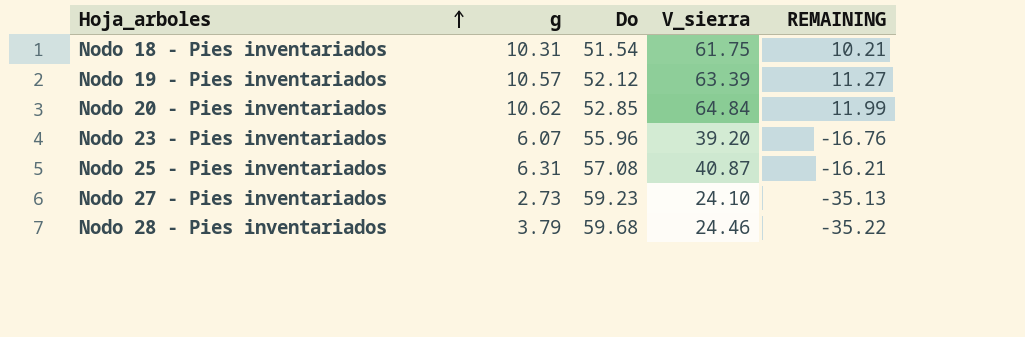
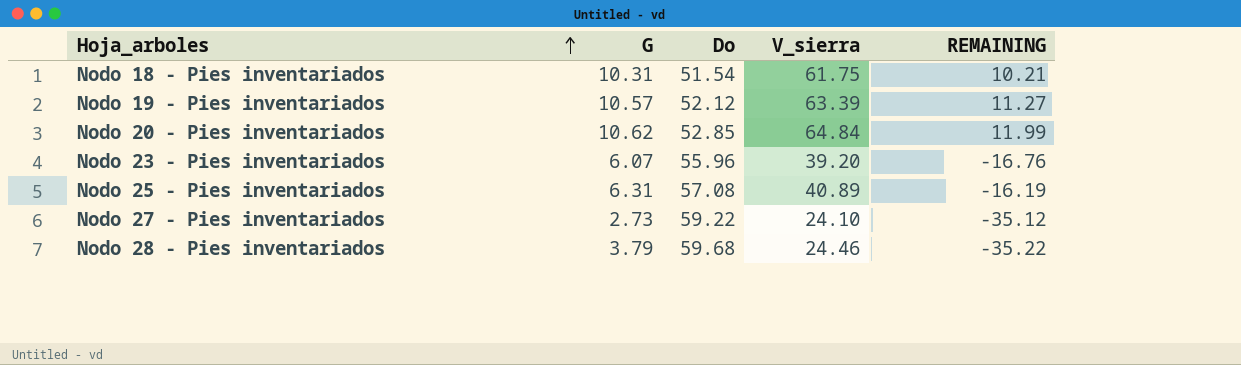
column name: g -> G
Nodo 25 - Pies inventariados | V_sierra: 40.87 -> 40.89
Nodo 25 - Pies inventariados | REMAINING: -16.21 -> -16.19
Nodo 27 - Pies inventariados | Do: 59.23 -> 59.22
Nodo 27 - Pies inventariados | REMAINING: -35.13 -> -35.12

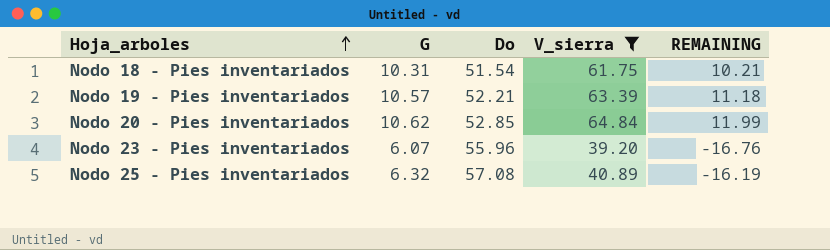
filter: none -> V_sierra >= 39.20
Nodo 19 - Pies inventariados | Do: 52.12 -> 52.21
Nodo 19 - Pies inventariados | REMAINING: 11.27 -> 11.18
Nodo 25 - Pies inventariados | G: 6.31 -> 6.32

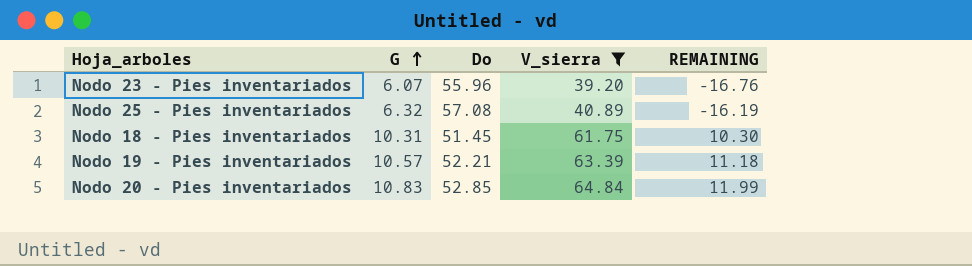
row order: Hoja_arboles ascending -> G ascending
Nodo 18 - Pies inventariados | Do: 51.54 -> 51.45
Nodo 18 - Pies inventariados | REMAINING: 10.21 -> 10.30
Nodo 20 - Pies inventariados | G: 10.62 -> 10.83

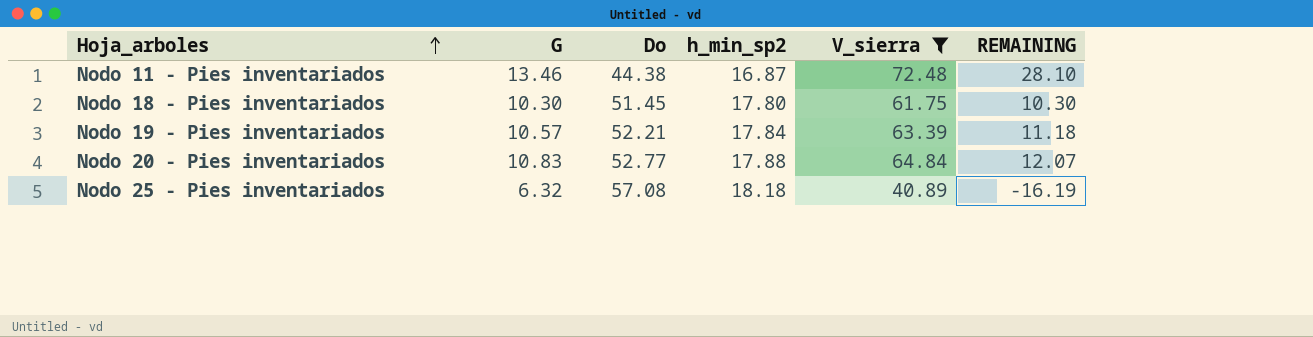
row order: G ascending -> Hoja_arboles ascending
column h_min_sp2 | position: none -> 4
row Nodo 23 - Pies inventariados: 6.07 | 55.96 | 39.20 | -16.76 -> none
row Nodo 11 - Pies inventariados: none -> 13.46 | 44.38 | 16.87 | 72.48 | 28.10
Nodo 18 - Pies inventariados | G: 10.31 -> 10.30
Nodo 20 - Pies inventariados | Do: 52.85 -> 52.77
Nodo 20 - Pies inventariados | REMAINING: 11.99 -> 12.07

